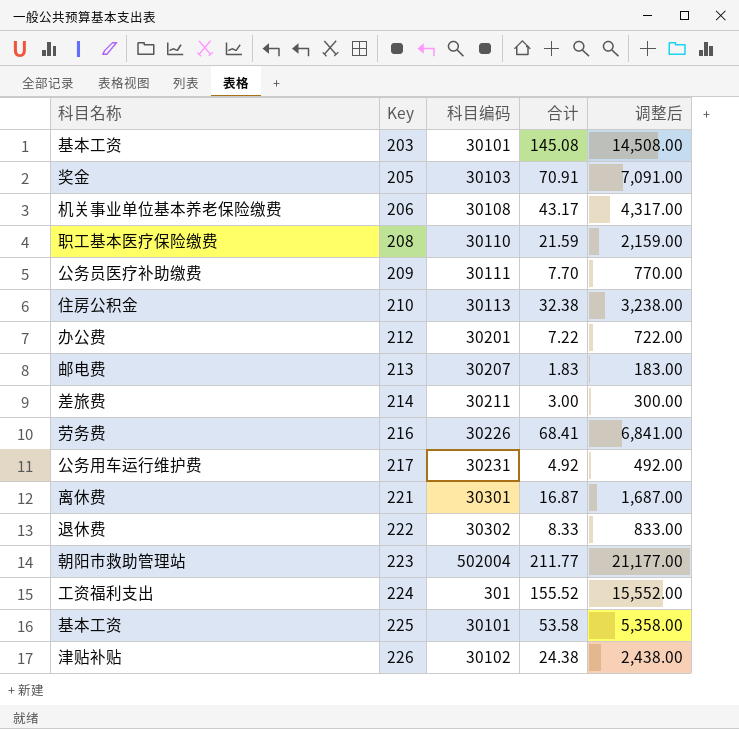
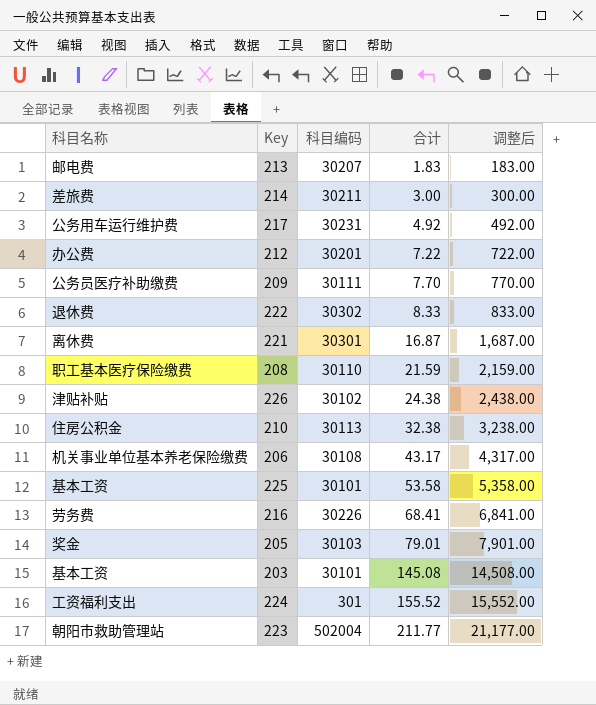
row order: Key ascending -> 合计 ascending
205 | 合计: 70.91 -> 79.01
205 | 调整后: 7,091.00 -> 7,901.00

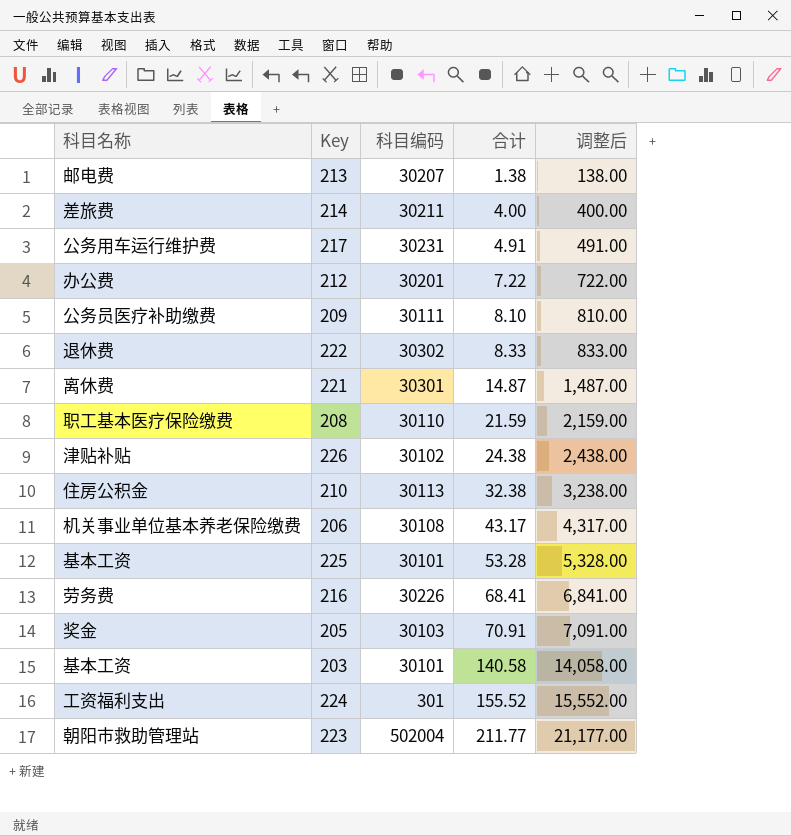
213 | 合计: 1.83 -> 1.38
213 | 调整后: 183.00 -> 138.00
214 | 合计: 3.00 -> 4.00
214 | 调整后: 300.00 -> 400.00
217 | 合计: 4.92 -> 4.91
217 | 调整后: 492.00 -> 491.00
209 | 合计: 7.70 -> 8.10
209 | 调整后: 770.00 -> 810.00
221 | 合计: 16.87 -> 14.87
221 | 调整后: 1,687.00 -> 1,487.00
225 | 合计: 53.58 -> 53.28
225 | 调整后: 5,358.00 -> 5,328.00
205 | 合计: 79.01 -> 70.91
205 | 调整后: 7,901.00 -> 7,091.00
203 | 合计: 145.08 -> 140.58
203 | 调整后: 14,508.00 -> 14,058.00

